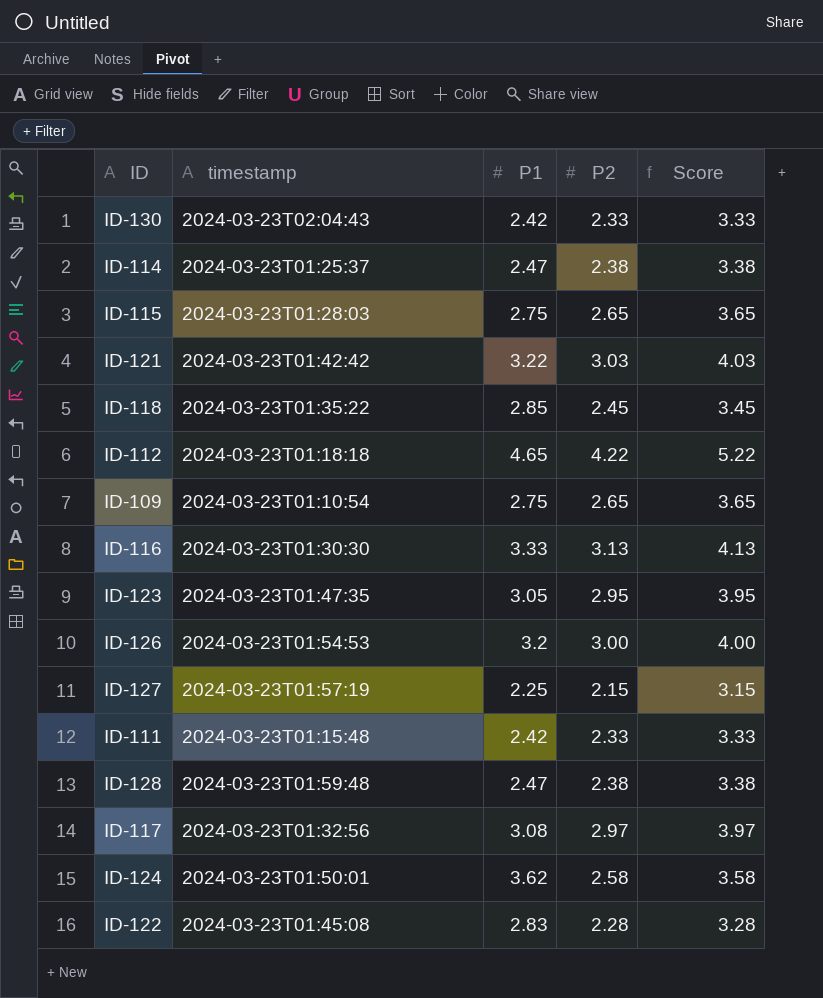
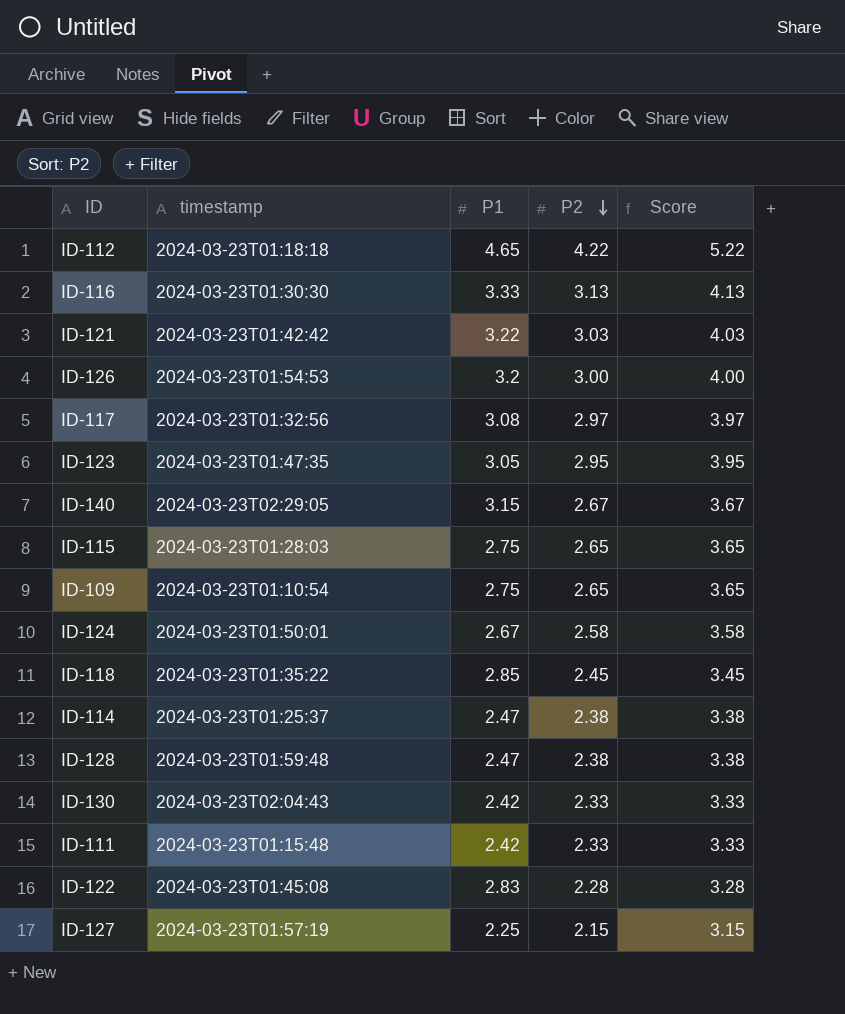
row order: none -> P2 descending
row ID-140: none -> 2024-03-23T02:29:05 | 3.15 | 2.67 | 3.67
ID-124 | P1: 3.62 -> 2.67

